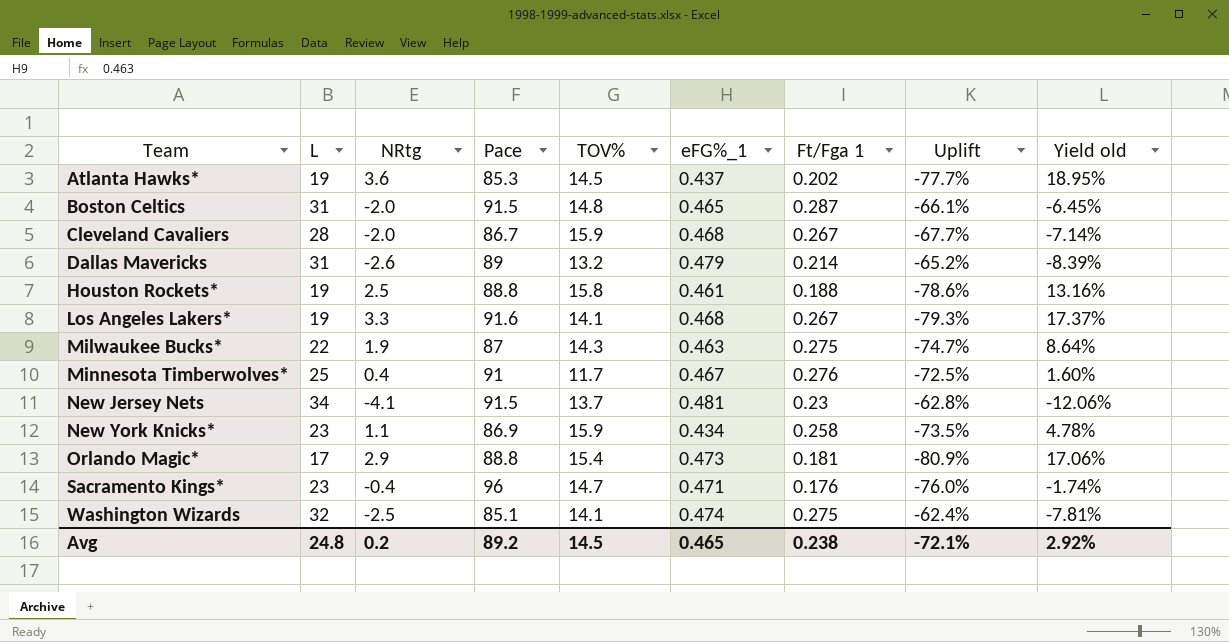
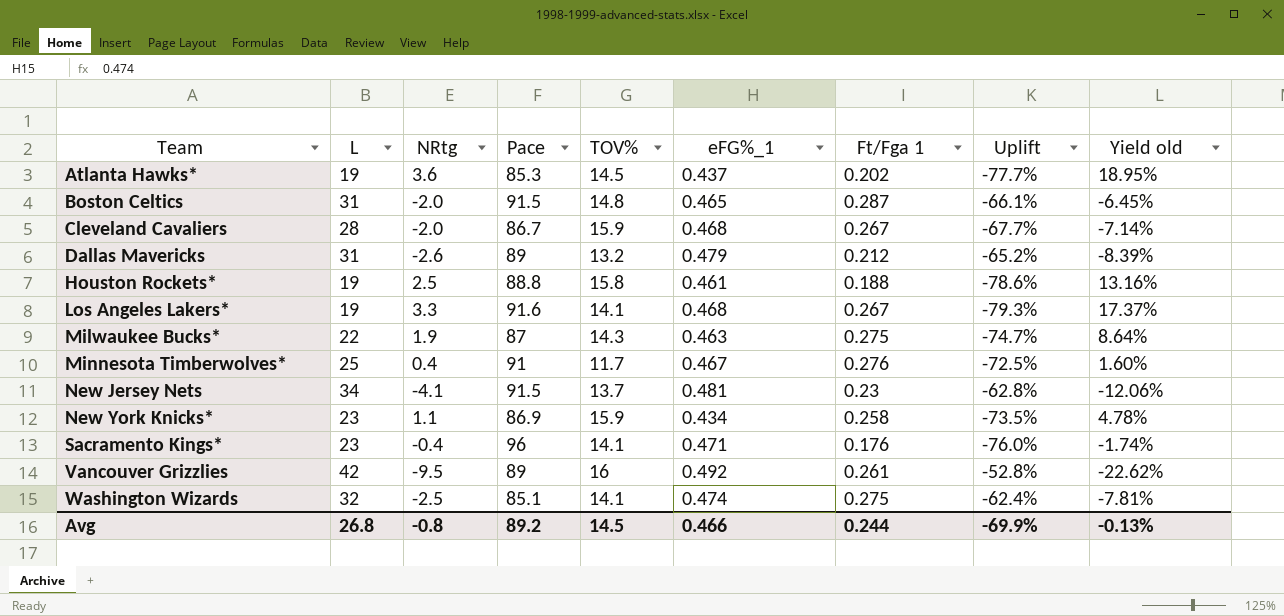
row Orlando Magic*: 17 | 2.9 | 88.8 | 15.4 | 0.473 | 0.181 | -80.9% | 17.06% -> none
Dallas Mavericks | Ft/Fga 1: 0.214 -> 0.212
Sacramento Kings* | TOV%: 14.7 -> 14.1
row Vancouver Grizzlies: none -> 42 | -9.5 | 89 | 16 | 0.492 | 0.261 | -52.8% | -22.62%
Avg | L: 24.8 -> 26.8
Avg | NRtg: 0.2 -> -0.8
Avg | eFG%_1: 0.465 -> 0.466
Avg | Ft/Fga 1: 0.238 -> 0.244
Avg | Uplift: -72.1% -> -69.9%
Avg | Yield old: 2.92% -> -0.13%

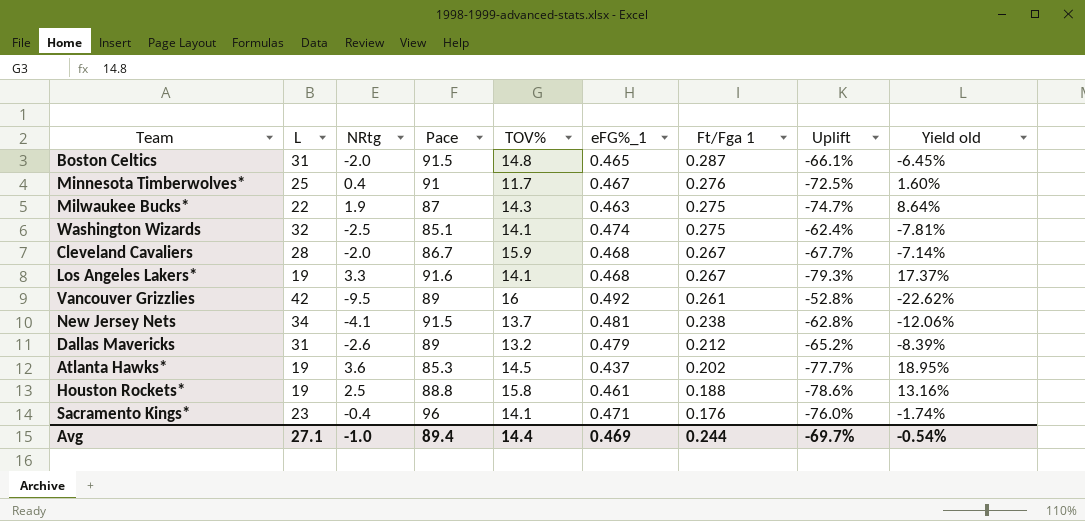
row order: Team ascending -> Ft/Fga 1 descending
row New York Knicks*: 23 | 1.1 | 86.9 | 15.9 | 0.434 | 0.258 | -73.5% | 4.78% -> none
New Jersey Nets | Ft/Fga 1: 0.23 -> 0.238
Avg | L: 26.8 -> 27.1
Avg | NRtg: -0.8 -> -1.0
Avg | Pace: 89.2 -> 89.4
Avg | TOV%: 14.5 -> 14.4
Avg | eFG%_1: 0.466 -> 0.469
Avg | Uplift: -69.9% -> -69.7%
Avg | Yield old: -0.13% -> -0.54%

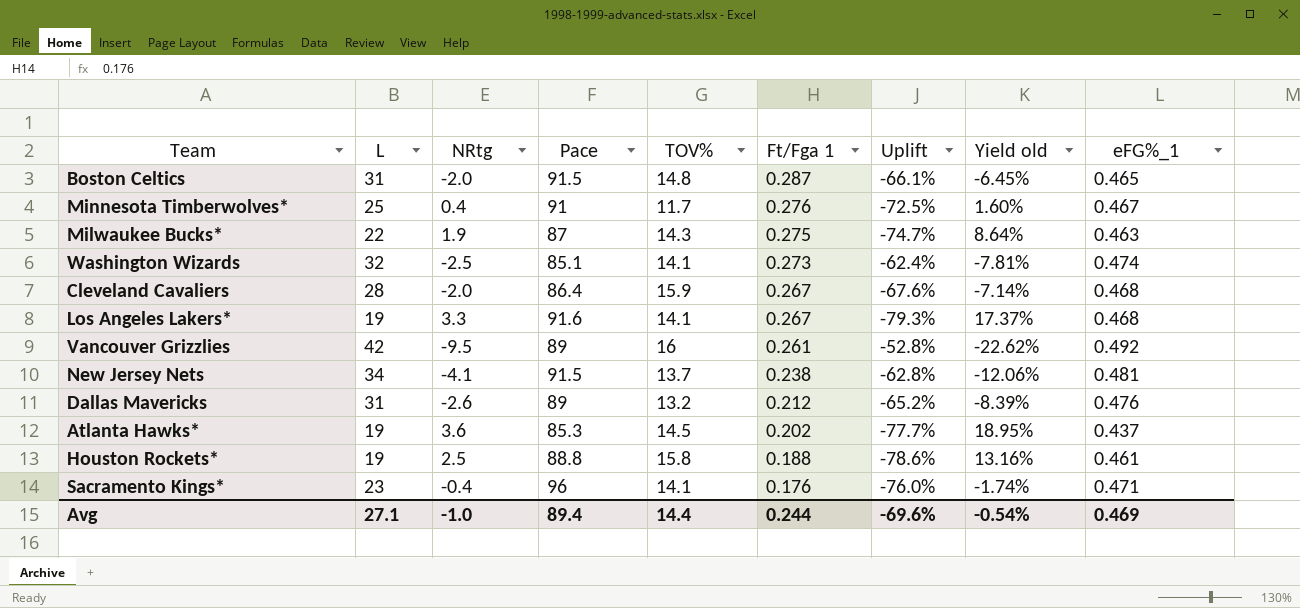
column eFG%_1 | position: 6 -> 9
Washington Wizards | Ft/Fga 1: 0.275 -> 0.273
Cleveland Cavaliers | Pace: 86.7 -> 86.4
Cleveland Cavaliers | Uplift: -67.7% -> -67.6%
Dallas Mavericks | eFG%_1: 0.479 -> 0.476
Avg | Uplift: -69.7% -> -69.6%

